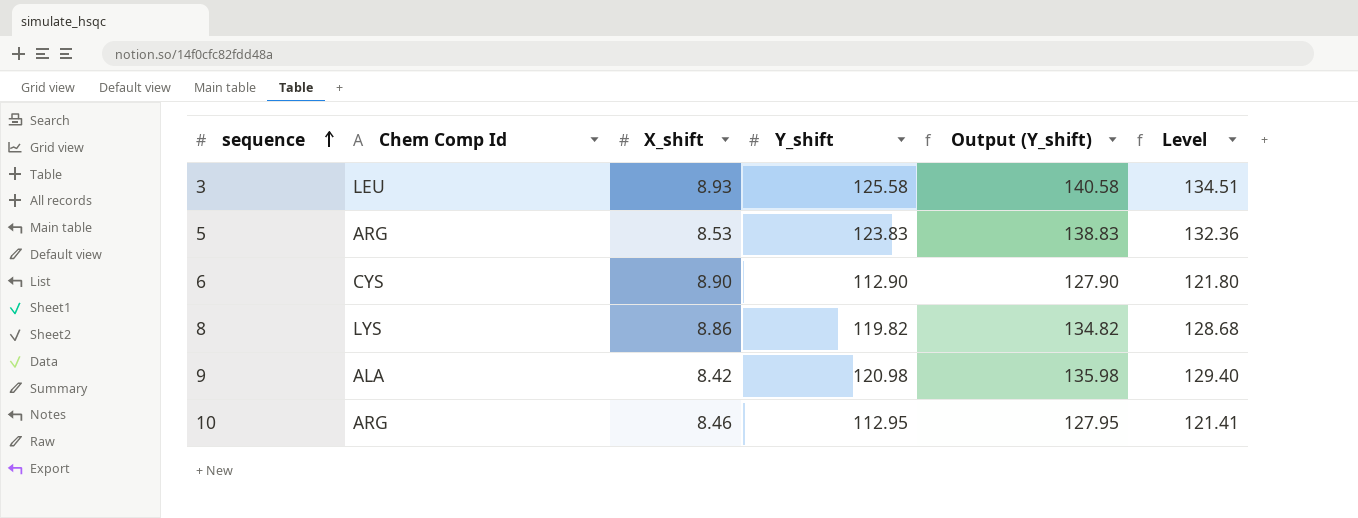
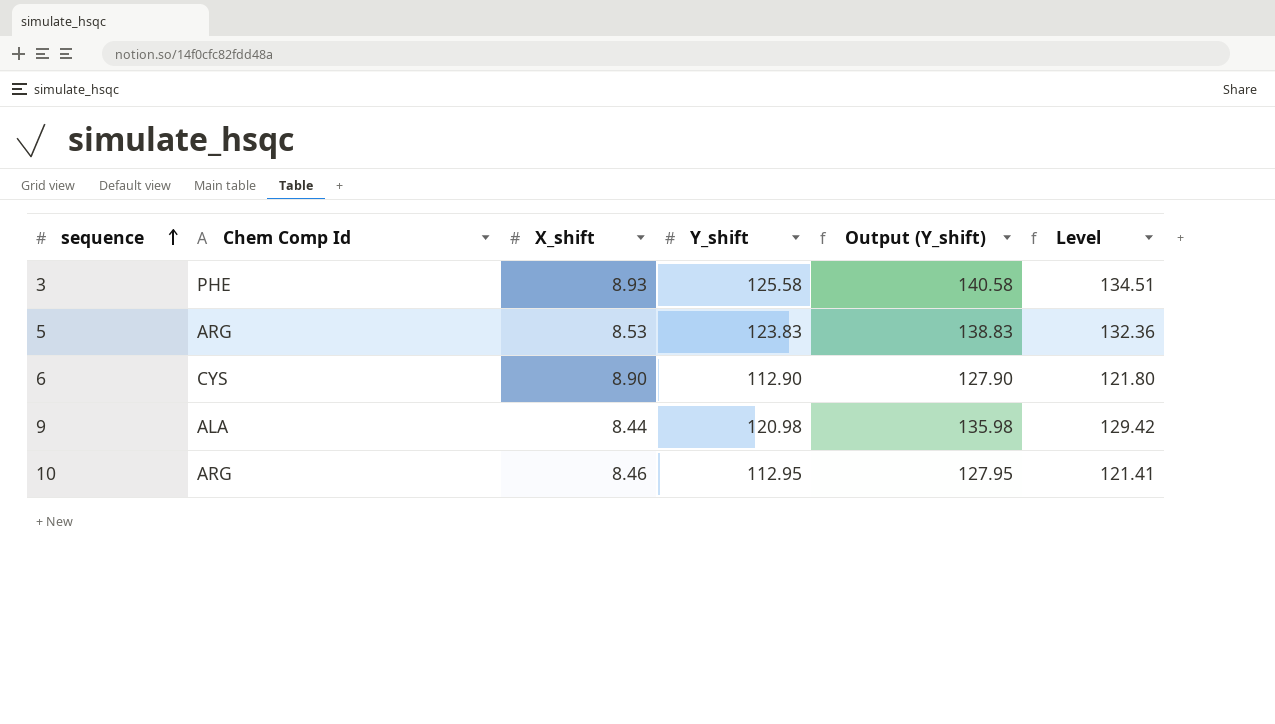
row 8: LYS | 8.86 | 119.82 | 134.82 | 128.68 -> none
3 | Chem Comp Id: LEU -> PHE
9 | X_shift: 8.42 -> 8.44
9 | Level: 129.40 -> 129.42

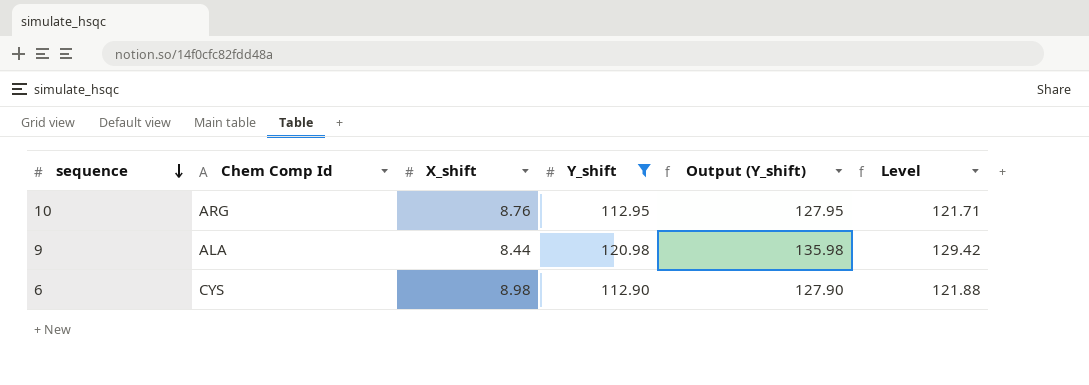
filter: none -> Y_shift <= 120.98
row order: sequence ascending -> sequence descending
10 | X_shift: 8.46 -> 8.76
10 | Level: 121.41 -> 121.71
6 | X_shift: 8.90 -> 8.98
6 | Level: 121.80 -> 121.88

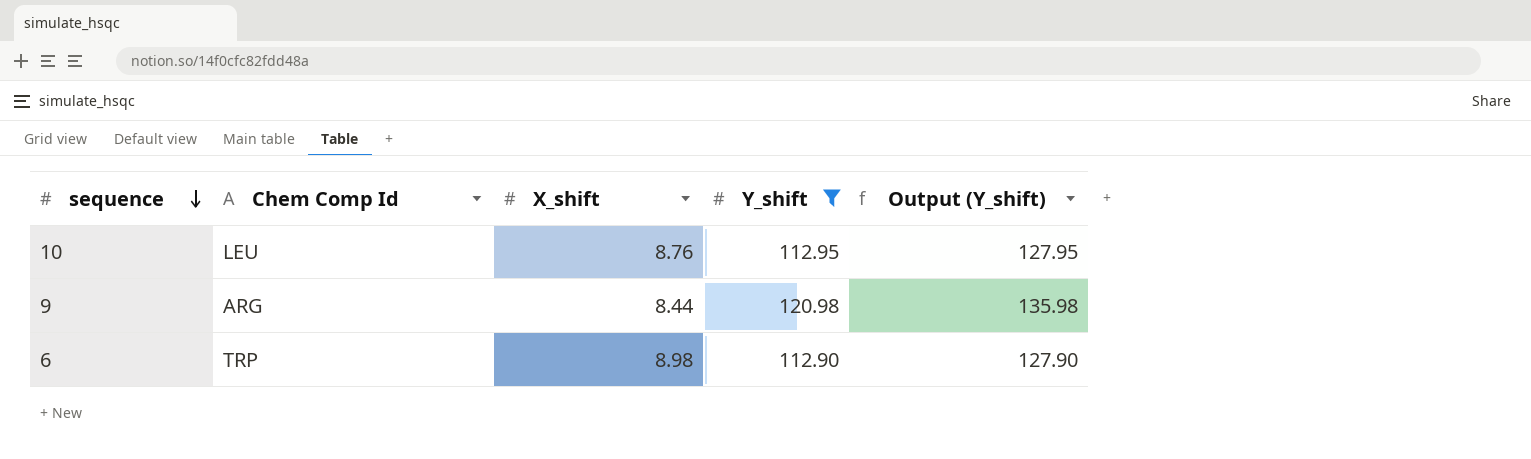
column Level | formula: [X_shift] + [Y_shift] -> none
10 | Chem Comp Id: ARG -> LEU
9 | Chem Comp Id: ALA -> ARG
6 | Chem Comp Id: CYS -> TRP

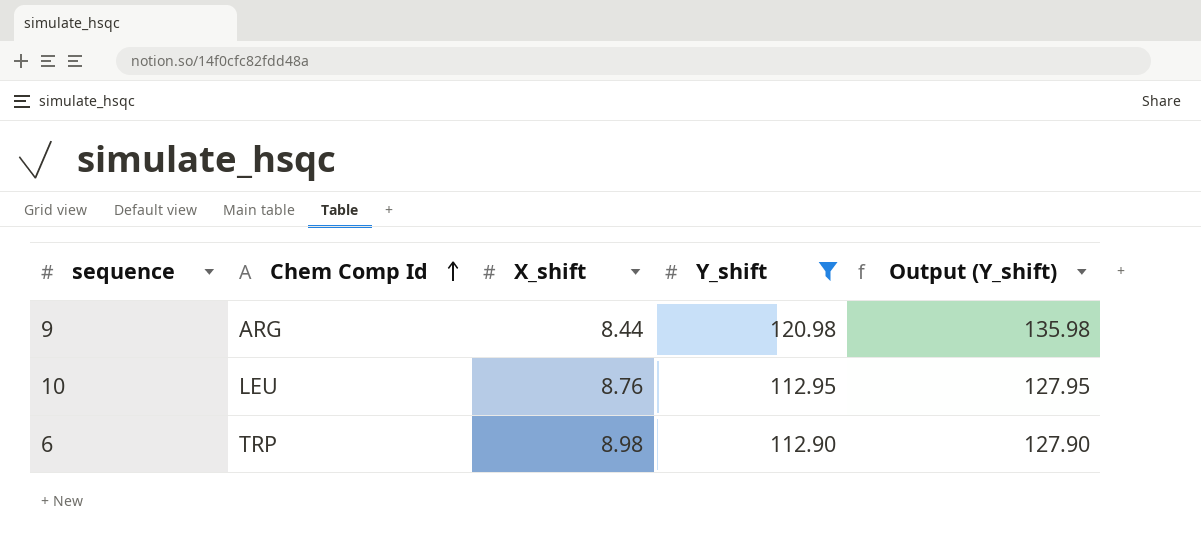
row order: sequence descending -> Chem Comp Id ascending

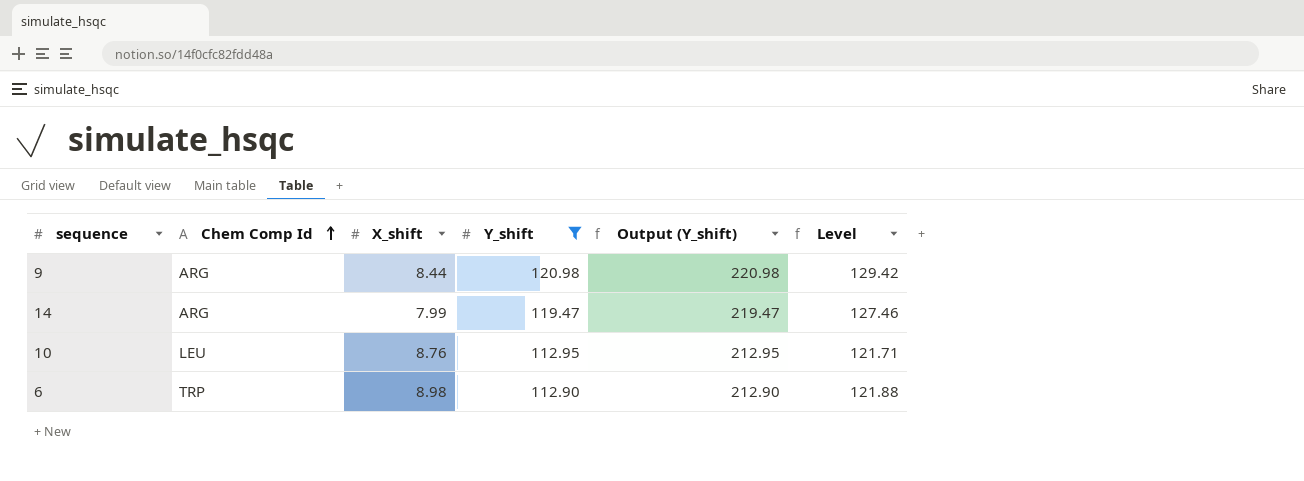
column Output (Y_shift) | formula: [Y_shift] + 15 -> [Y_shift] + 100
column Level | formula: none -> [X_shift] + [Y_shift]
row 14: none -> ARG | 7.99 | 119.47 | 219.47 | 127.46

